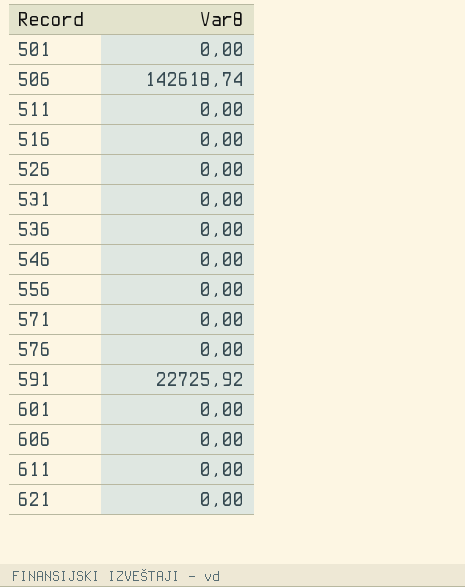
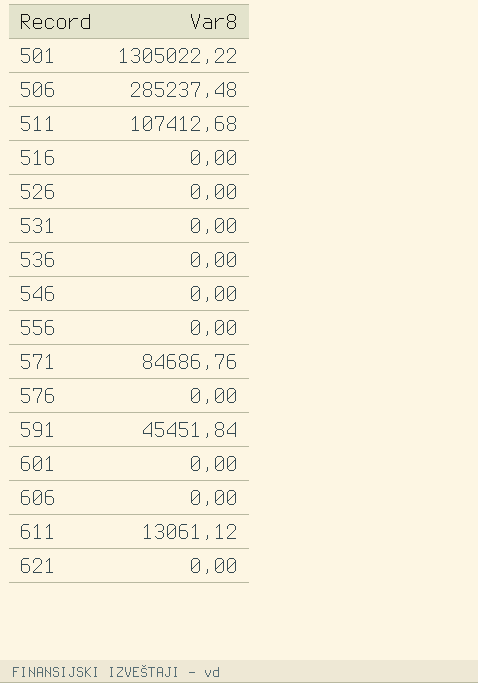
501 | Var8: 0,00 -> 1305022,22
506 | Var8: 142618,74 -> 285237,48
511 | Var8: 0,00 -> 107412,68
571 | Var8: 0,00 -> 84686,76
591 | Var8: 22725,92 -> 45451,84
611 | Var8: 0,00 -> 13061,12

